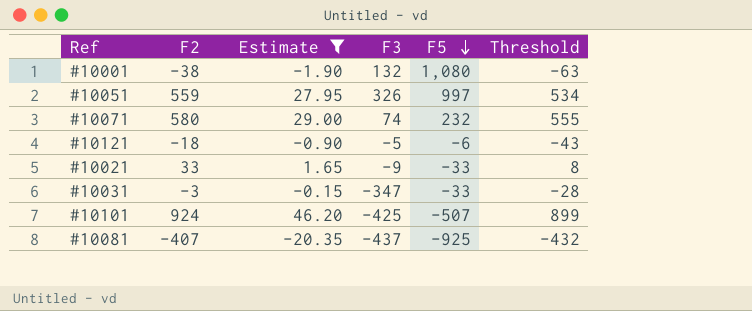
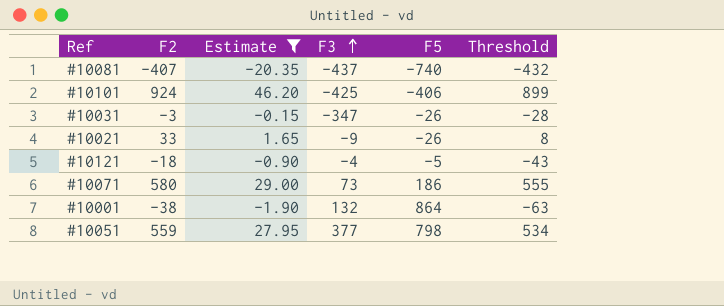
row order: F5 descending -> F3 ascending
#10081 | F5: -925 -> -740
#10101 | F5: -507 -> -406
#10031 | F5: -33 -> -26
#10021 | F5: -33 -> -26
#10121 | F3: -5 -> -4
#10121 | F5: -6 -> -5
#10071 | F3: 74 -> 73
#10071 | F5: 232 -> 186
#10001 | F5: 1,080 -> 864
#10051 | F3: 326 -> 377
#10051 | F5: 997 -> 798

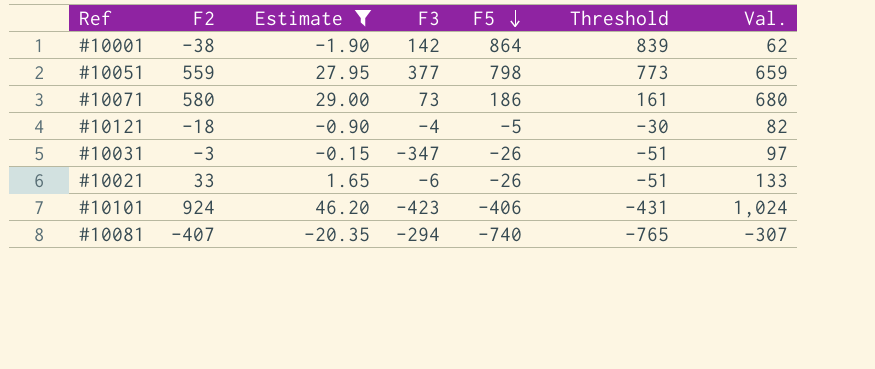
row order: F3 ascending -> F5 descending
column Threshold | formula: [F2] - 25 -> [F5] - 25
column Val. | formula: none -> [F2] + 100
#10001 | F3: 132 -> 142
#10021 | F3: -9 -> -6
#10101 | F3: -425 -> -423
#10081 | F3: -437 -> -294

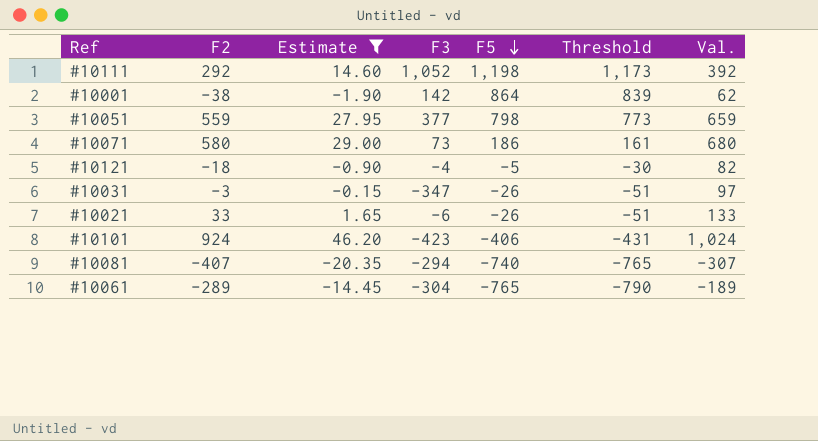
row #10111: none -> 292 | 14.60 | 1,052 | 1,198 | 1,173 | 392
row #10061: none -> -289 | -14.45 | -304 | -765 | -790 | -189

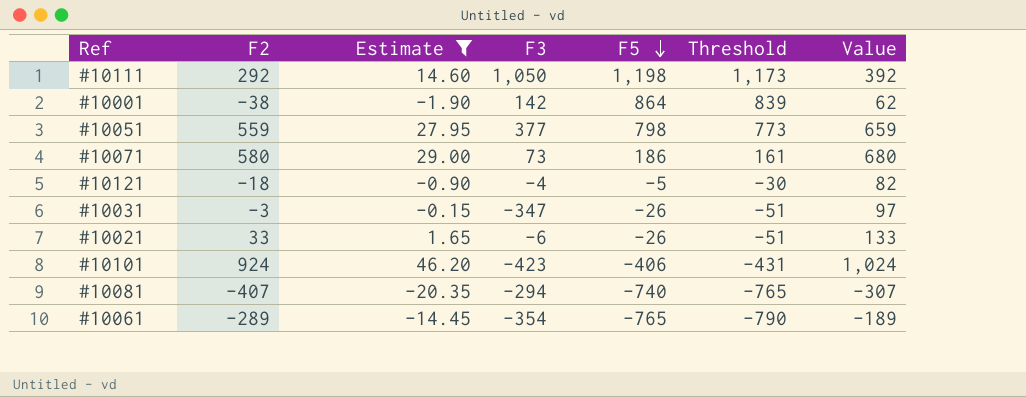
column name: Val. -> Value
#10111 | F3: 1,052 -> 1,050
#10061 | F3: -304 -> -354

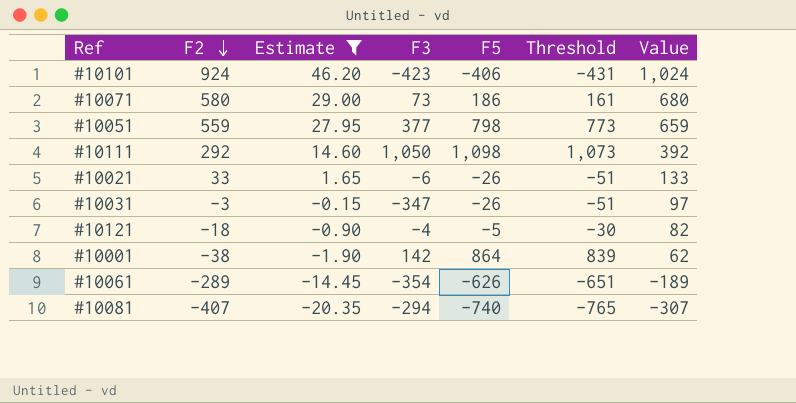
row order: F5 descending -> F2 descending
#10111 | F5: 1,198 -> 1,098
#10111 | Threshold: 1,173 -> 1,073
#10061 | F5: -765 -> -626
#10061 | Threshold: -790 -> -651

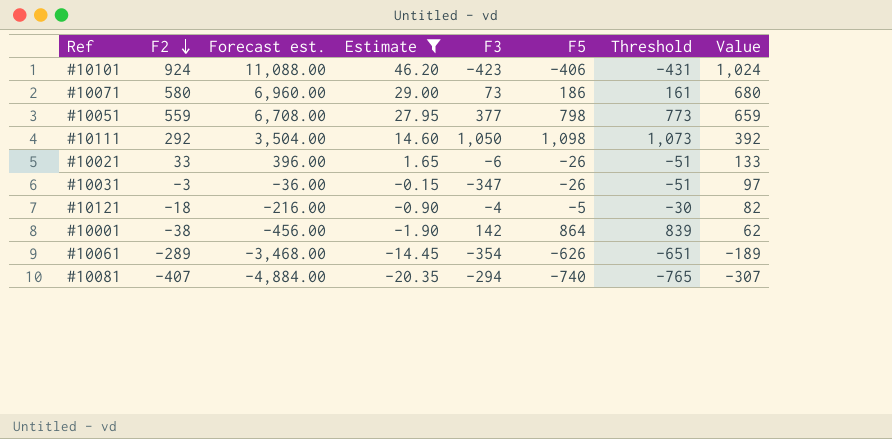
column Forecast est. | formula: none -> [F2] * 12

